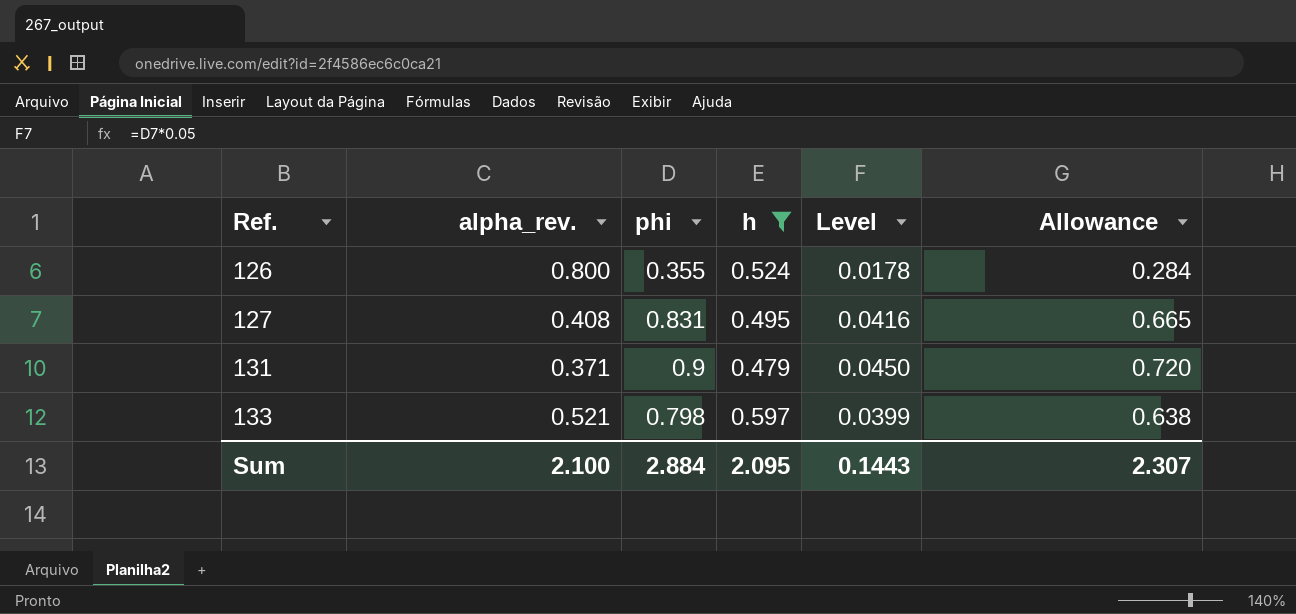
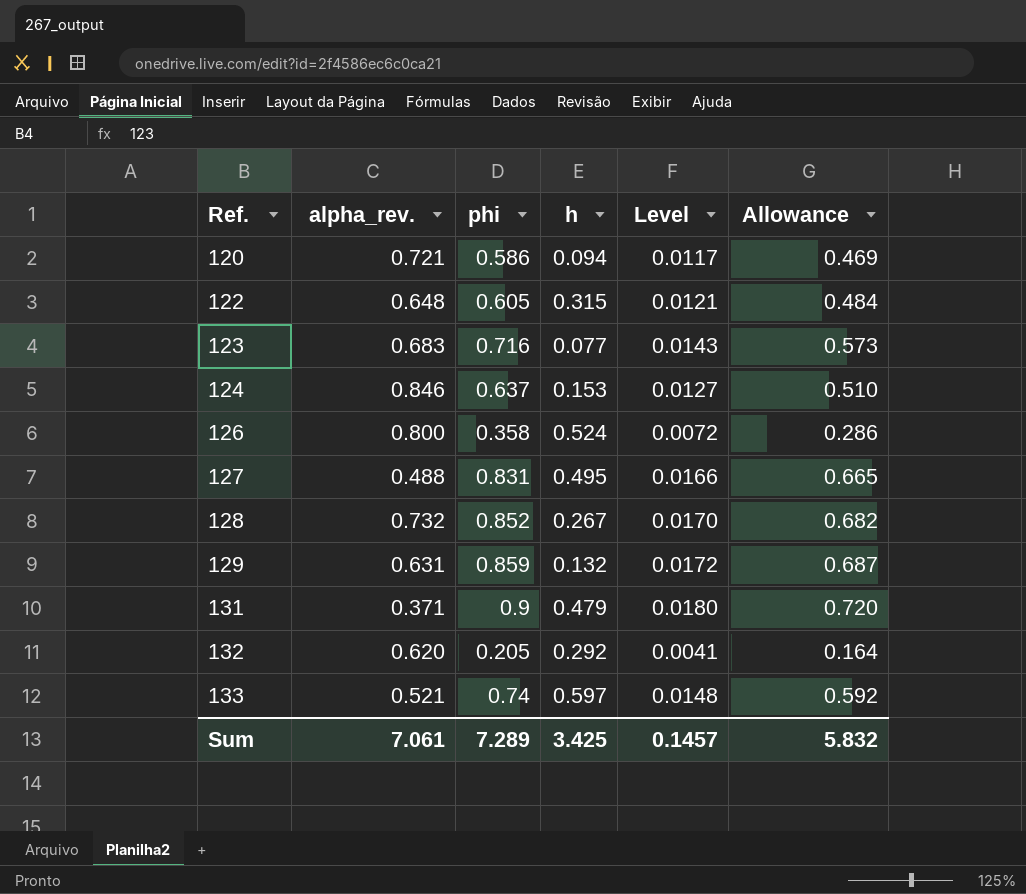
filter: h >= 0.479 -> none
column Level | formula: [phi] * 0.05 -> [phi] * 0.02
126 | phi: 0.355 -> 0.358
126 | Allowance: 0.284 -> 0.286
127 | alpha_rev.: 0.408 -> 0.488
133 | phi: 0.798 -> 0.74
133 | Allowance: 0.638 -> 0.592
Sum | alpha_rev.: 2.100 -> 7.061
Sum | phi: 2.884 -> 7.289
Sum | h: 2.095 -> 3.425
Sum | Level: 0.1443 -> 0.1457
Sum | Allowance: 2.307 -> 5.832

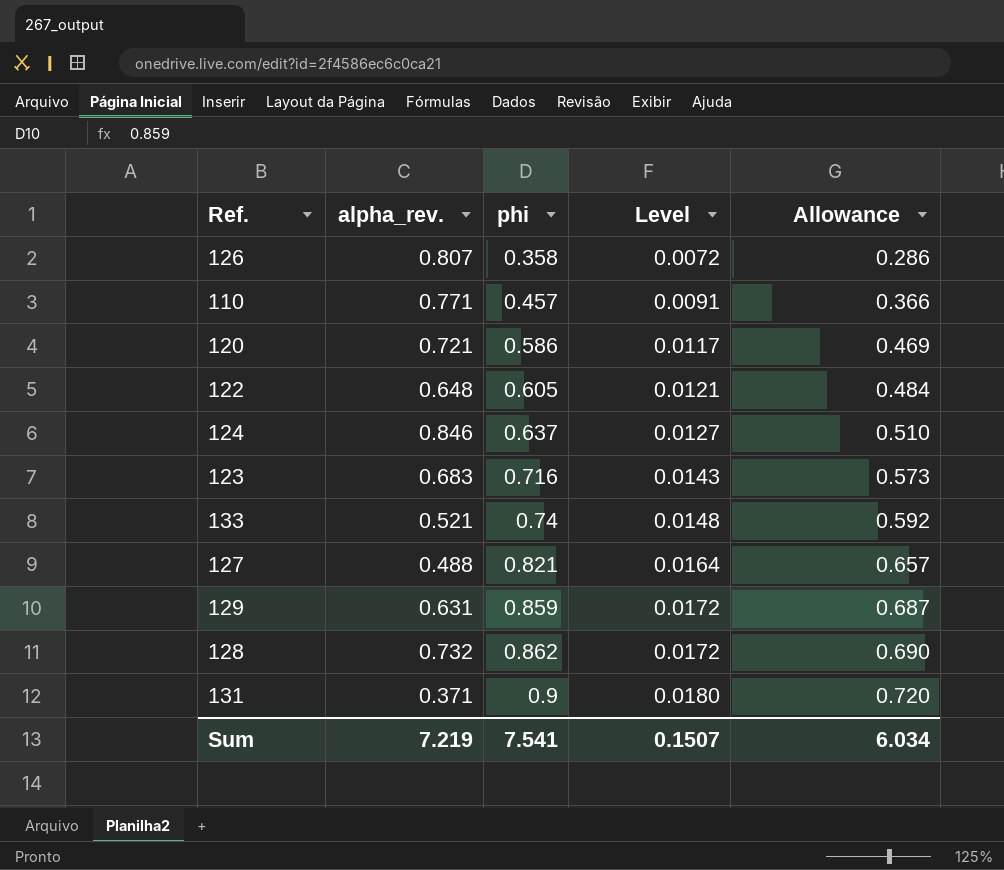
row order: Ref. ascending -> phi ascending
column h | position: 4 -> none
row 132: 0.620 | 0.205 | 0.292 | 0.0041 | 0.164 -> none
126 | alpha_rev.: 0.800 -> 0.807
row 110: none -> 0.771 | 0.457 | 0.0091 | 0.366
127 | phi: 0.831 -> 0.821
127 | Level: 0.0166 -> 0.0164
127 | Allowance: 0.665 -> 0.657
128 | phi: 0.852 -> 0.862
128 | Level: 0.0170 -> 0.0172
128 | Allowance: 0.682 -> 0.690
Sum | alpha_rev.: 7.061 -> 7.219
Sum | phi: 7.289 -> 7.541
Sum | Level: 0.1457 -> 0.1507
Sum | Allowance: 5.832 -> 6.034

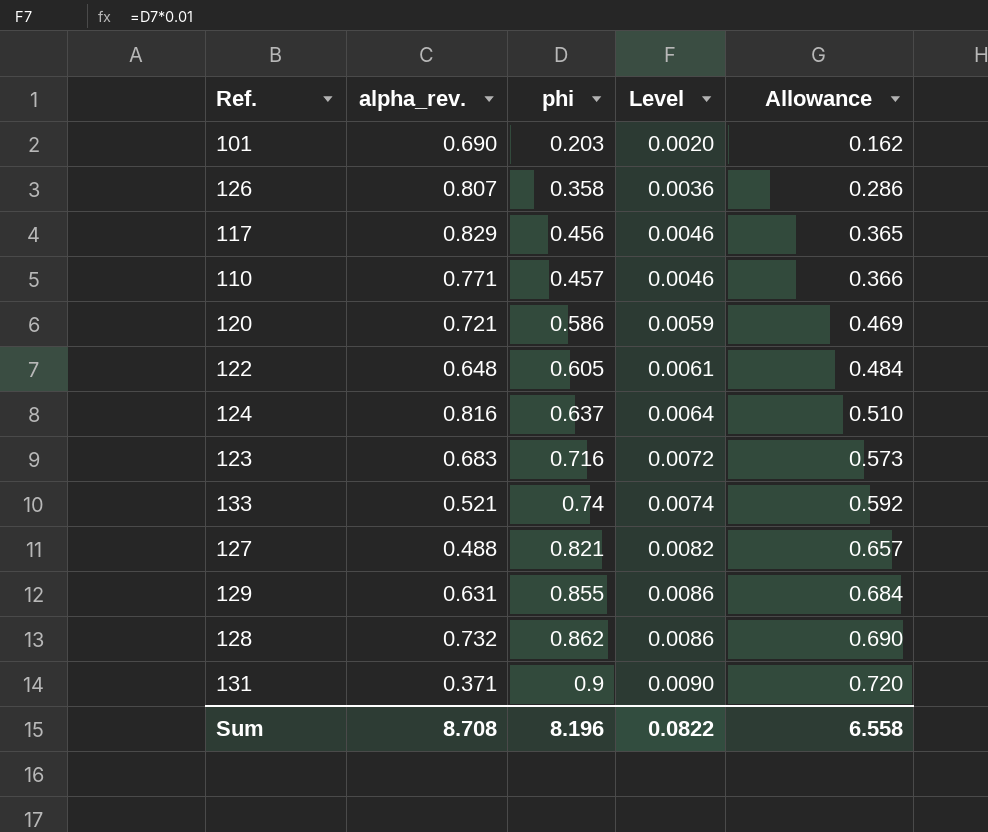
column Level | formula: [phi] * 0.02 -> [phi] * 0.01
row 101: none -> 0.690 | 0.203 | 0.0020 | 0.162
row 117: none -> 0.829 | 0.456 | 0.0046 | 0.365
124 | alpha_rev.: 0.846 -> 0.816
129 | phi: 0.859 -> 0.855
129 | Allowance: 0.687 -> 0.684
Sum | alpha_rev.: 7.219 -> 8.708
Sum | phi: 7.541 -> 8.196
Sum | Level: 0.1507 -> 0.0822
Sum | Allowance: 6.034 -> 6.558

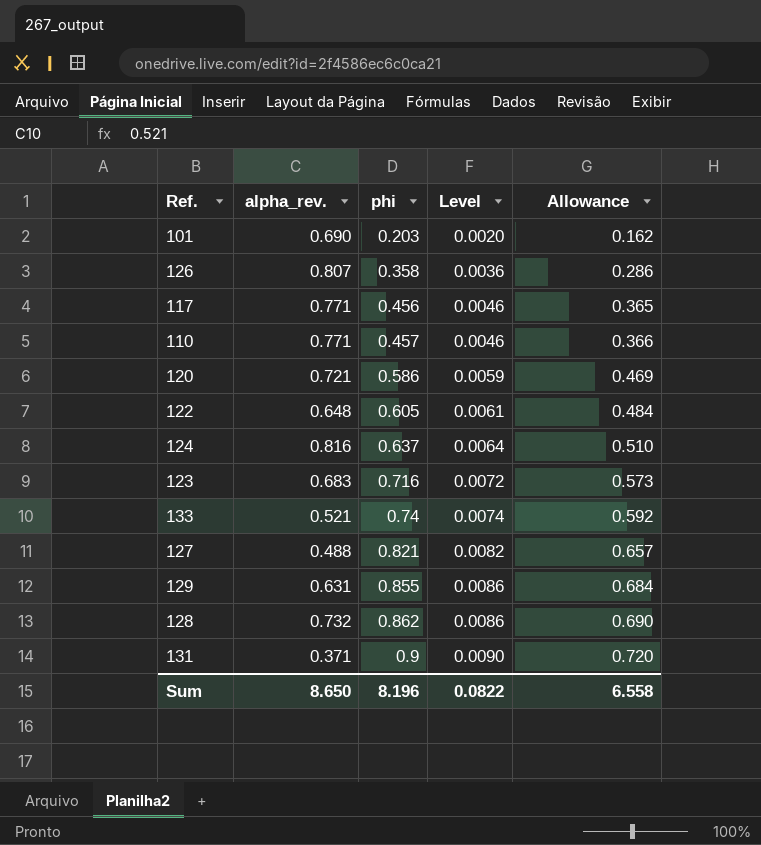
117 | alpha_rev.: 0.829 -> 0.771
Sum | alpha_rev.: 8.708 -> 8.650

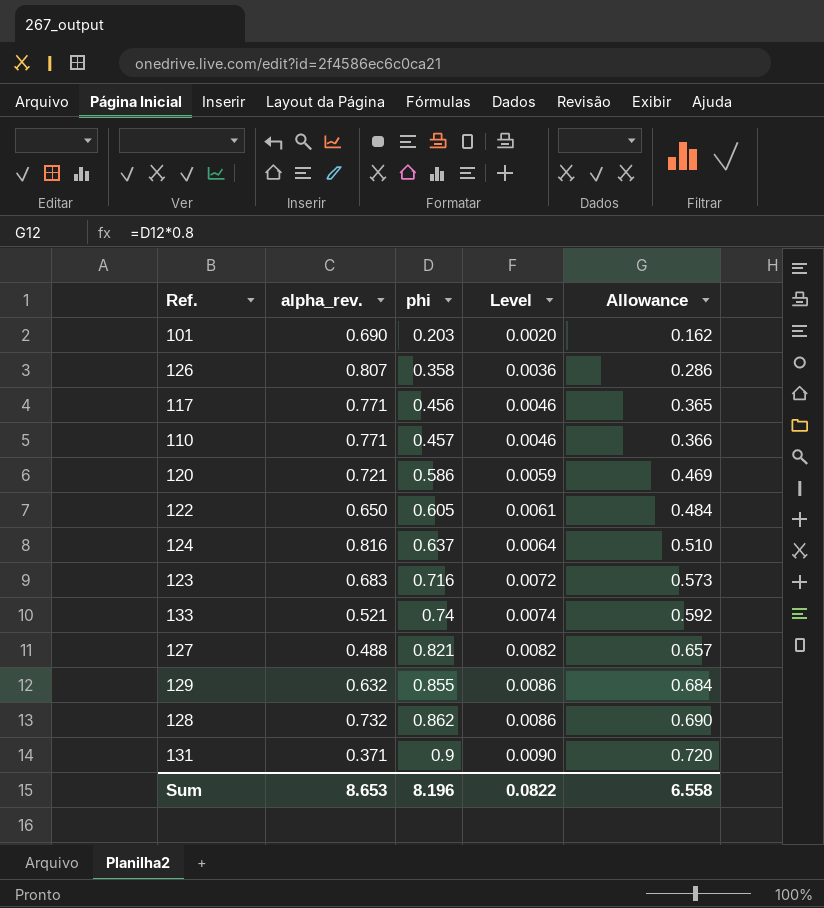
122 | alpha_rev.: 0.648 -> 0.650
129 | alpha_rev.: 0.631 -> 0.632
Sum | alpha_rev.: 8.650 -> 8.653

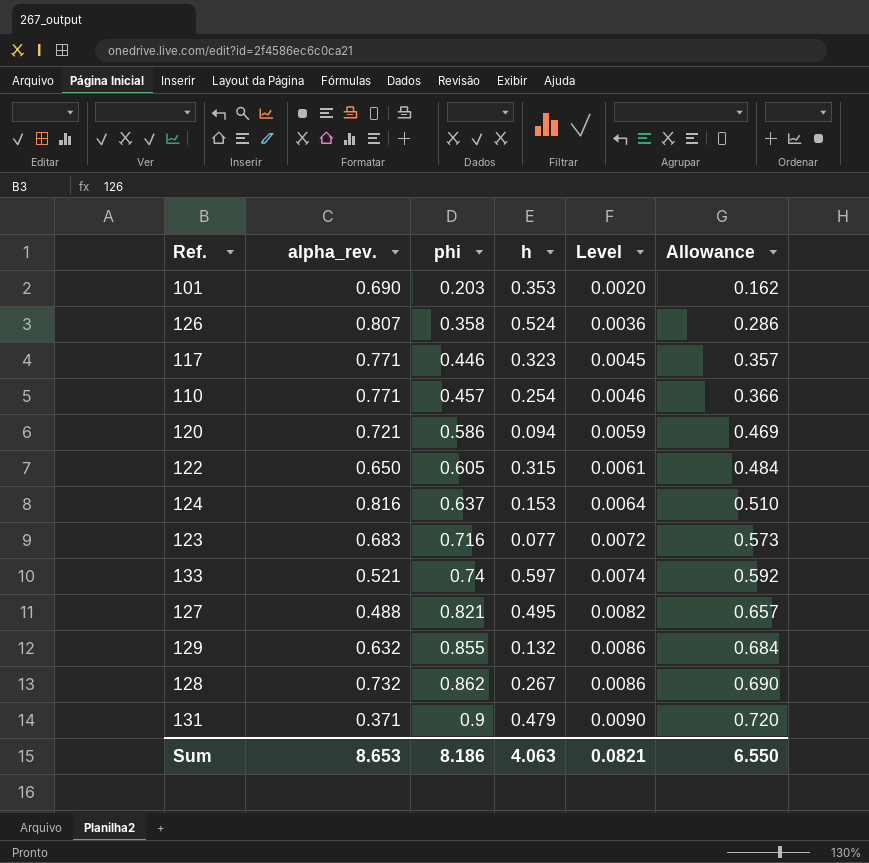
column h | position: none -> 4
117 | phi: 0.456 -> 0.446
117 | Level: 0.0046 -> 0.0045
117 | Allowance: 0.365 -> 0.357
Sum | phi: 8.196 -> 8.186
Sum | Level: 0.0822 -> 0.0821
Sum | Allowance: 6.558 -> 6.550

